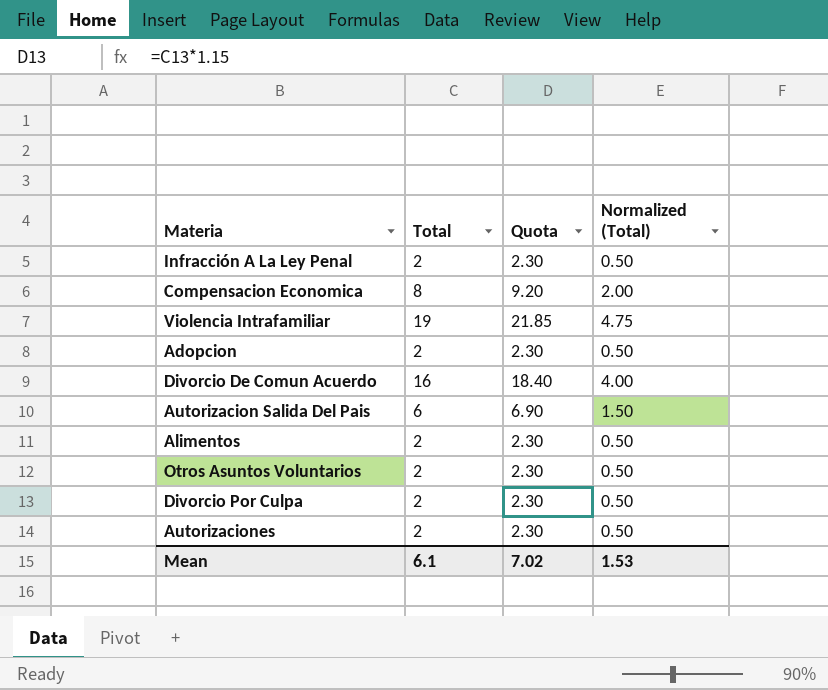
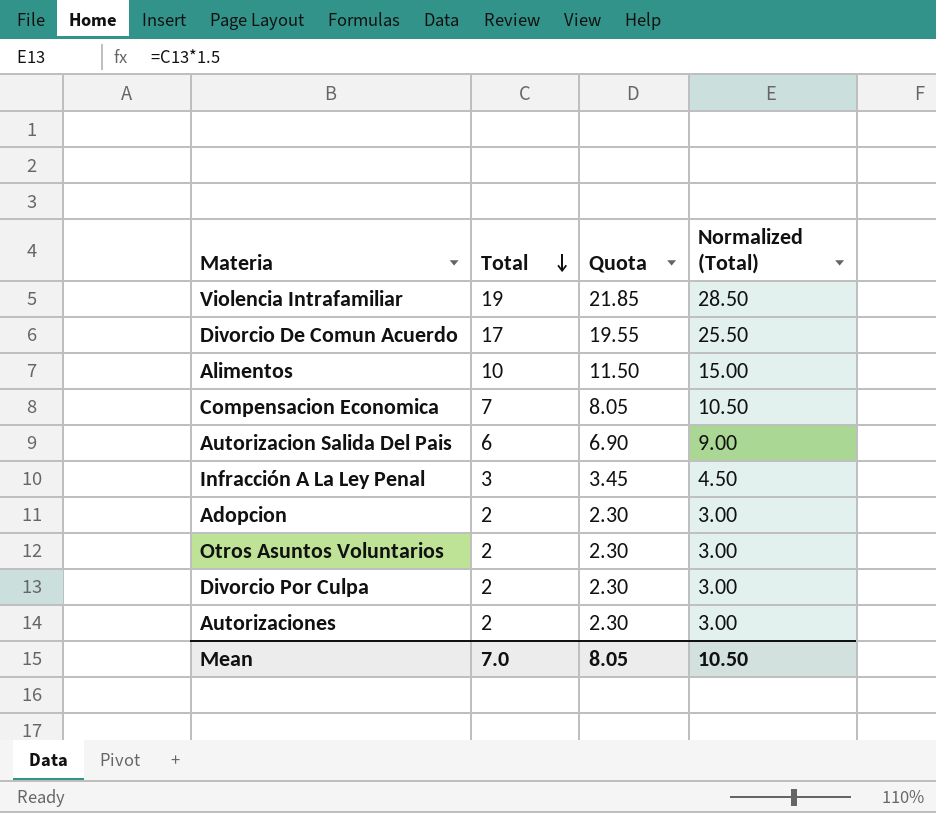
row order: none -> Total descending
column Normalized (Total) | formula: [Total] * 0.25 -> [Total] * 1.5
Divorcio De Comun Acuerdo | Total: 16 -> 17
Divorcio De Comun Acuerdo | Quota: 18.40 -> 19.55
Alimentos | Total: 2 -> 10
Alimentos | Quota: 2.30 -> 11.50
Compensacion Economica | Total: 8 -> 7
Compensacion Economica | Quota: 9.20 -> 8.05
Infracción A La Ley Penal | Total: 2 -> 3
Infracción A La Ley Penal | Quota: 2.30 -> 3.45
Mean | Total: 6.1 -> 7.0
Mean | Quota: 7.02 -> 8.05
Mean | Normalized (Total): 1.53 -> 10.50

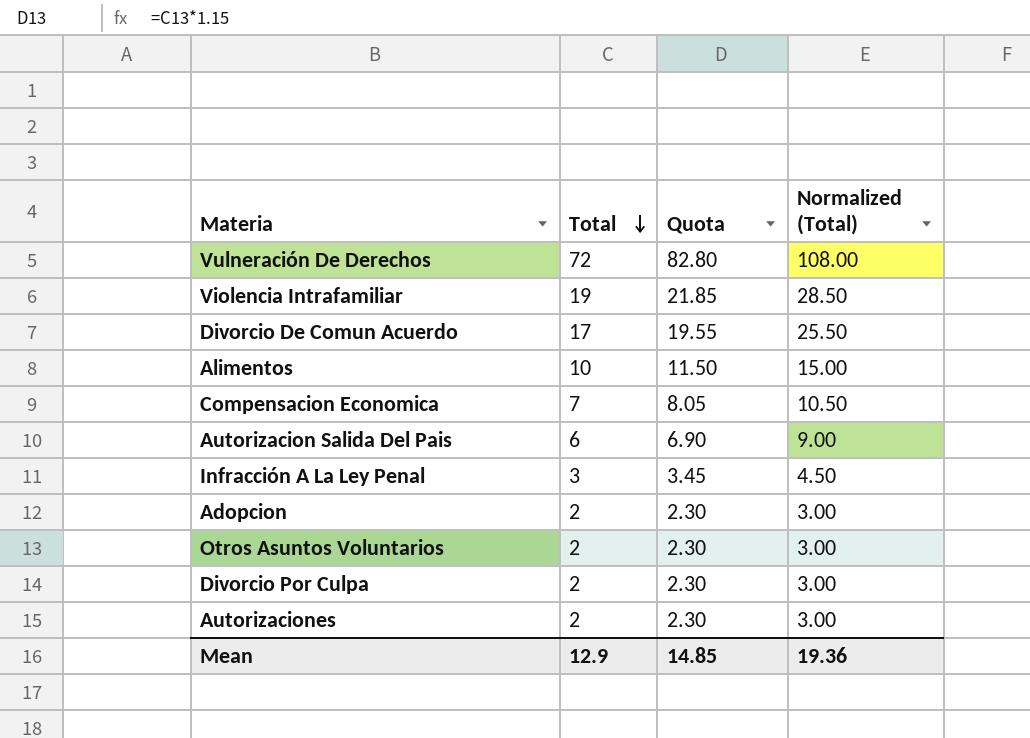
row Vulneración De Derechos: none -> 72 | 82.80 | 108.00
Mean | Total: 7.0 -> 12.9
Mean | Quota: 8.05 -> 14.85
Mean | Normalized (Total): 10.50 -> 19.36

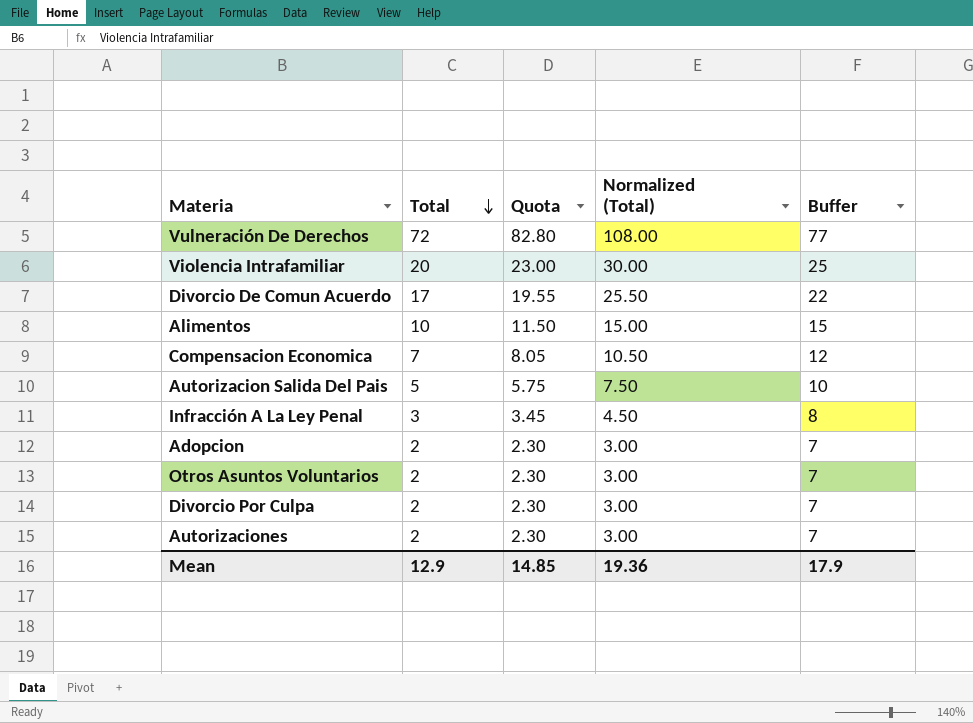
column Buffer | formula: none -> [Total] + 5
Violencia Intrafamiliar | Total: 19 -> 20
Violencia Intrafamiliar | Quota: 21.85 -> 23.00
Violencia Intrafamiliar | Normalized (Total): 28.50 -> 30.00
Autorizacion Salida Del Pais | Total: 6 -> 5
Autorizacion Salida Del Pais | Quota: 6.90 -> 5.75
Autorizacion Salida Del Pais | Normalized (Total): 9.00 -> 7.50

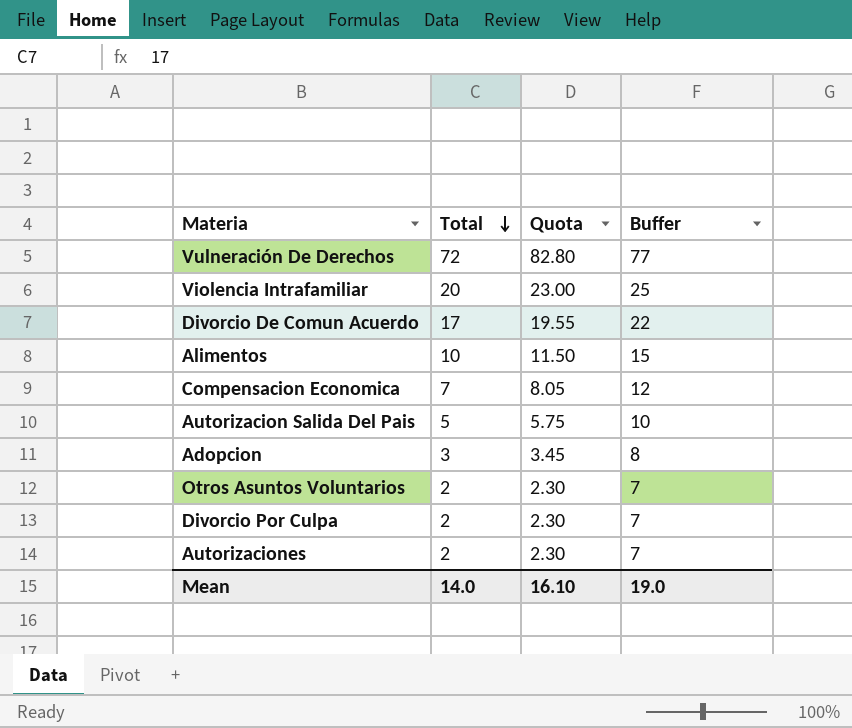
column Normalized (Total) | formula: [Total] * 1.5 -> none
row Infracción A La Ley Penal: 3 | 3.45 | 4.50 | 8 -> none
Adopcion | Total: 2 -> 3
Adopcion | Quota: 2.30 -> 3.45
Adopcion | Buffer: 7 -> 8
Mean | Total: 12.9 -> 14.0
Mean | Quota: 14.85 -> 16.10
Mean | Buffer: 17.9 -> 19.0

